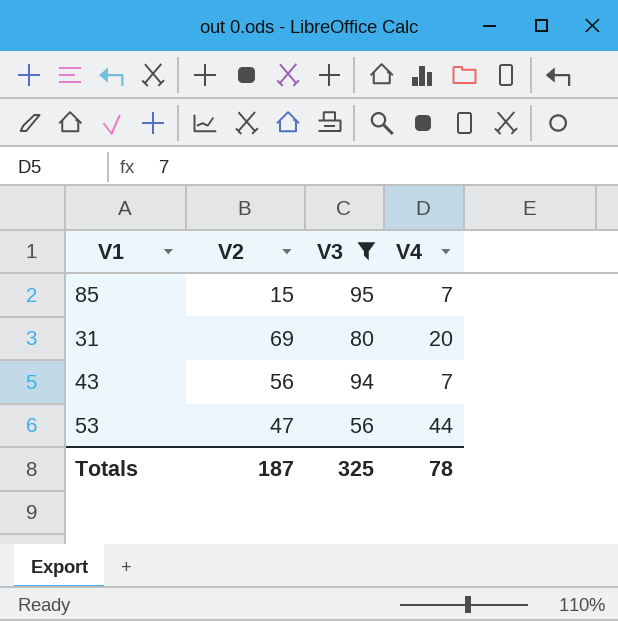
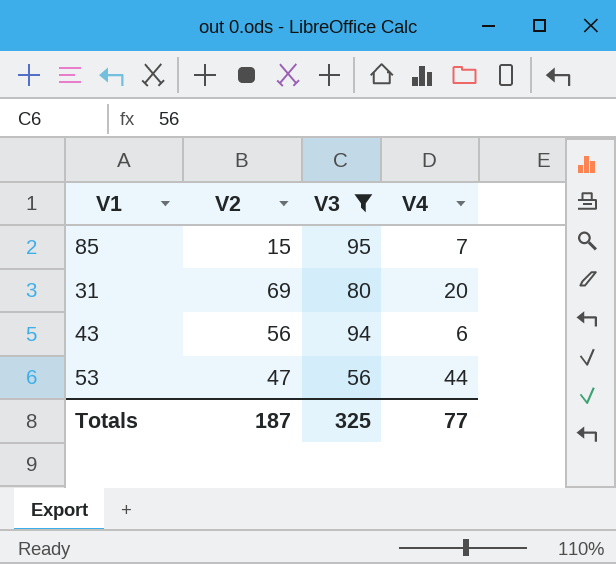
43 | V4: 7 -> 6
Totals | V4: 78 -> 77

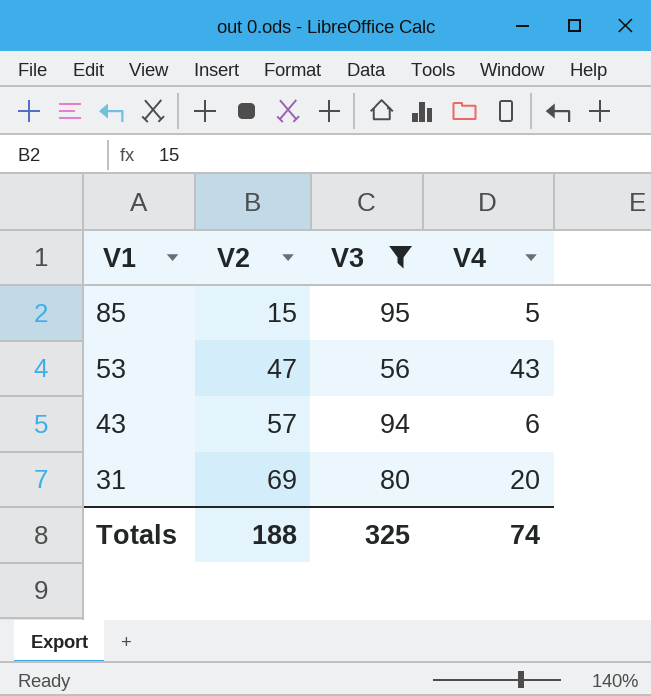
row order: none -> V1 descending
85 | V4: 7 -> 5
53 | V4: 44 -> 43
43 | V2: 56 -> 57
Totals | V2: 187 -> 188
Totals | V4: 77 -> 74

